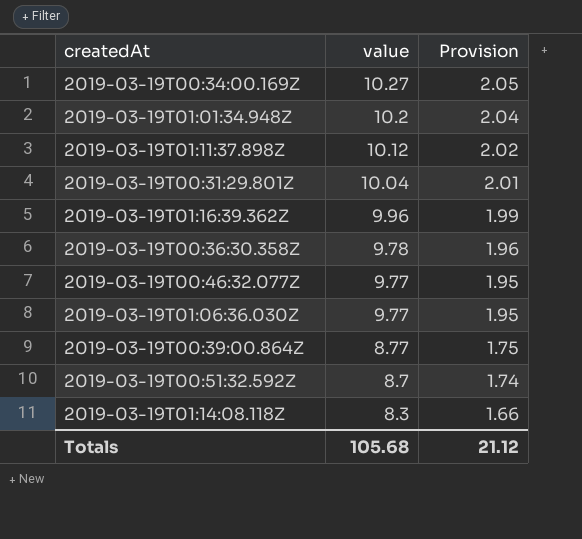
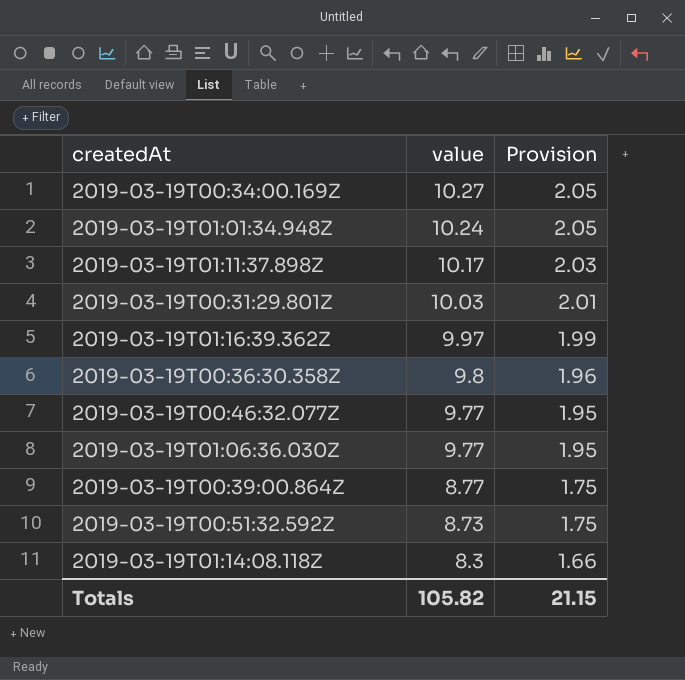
2019-03-19T01:01:34.948Z | value: 10.2 -> 10.24
2019-03-19T01:01:34.948Z | Provision: 2.04 -> 2.05
2019-03-19T01:11:37.898Z | value: 10.12 -> 10.17
2019-03-19T01:11:37.898Z | Provision: 2.02 -> 2.03
2019-03-19T00:31:29.801Z | value: 10.04 -> 10.03
2019-03-19T01:16:39.362Z | value: 9.96 -> 9.97
2019-03-19T00:36:30.358Z | value: 9.78 -> 9.8
2019-03-19T00:51:32.592Z | value: 8.7 -> 8.73
2019-03-19T00:51:32.592Z | Provision: 1.74 -> 1.75
Totals | value: 105.68 -> 105.82
Totals | Provision: 21.12 -> 21.15

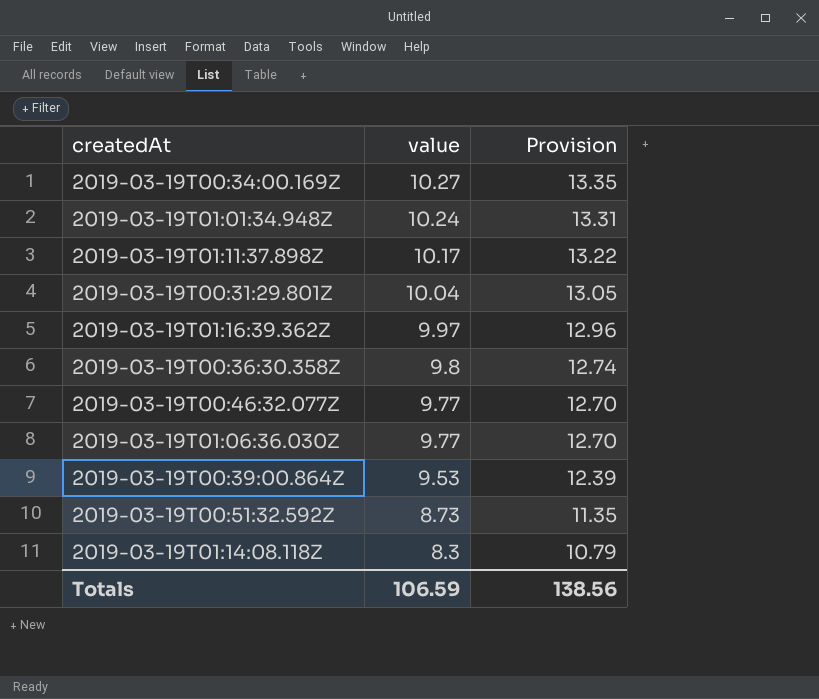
column Provision | formula: [value] * 0.2 -> [value] * 1.3
2019-03-19T00:31:29.801Z | value: 10.03 -> 10.04
2019-03-19T00:39:00.864Z | value: 8.77 -> 9.53
Totals | value: 105.82 -> 106.59
Totals | Provision: 21.15 -> 138.56

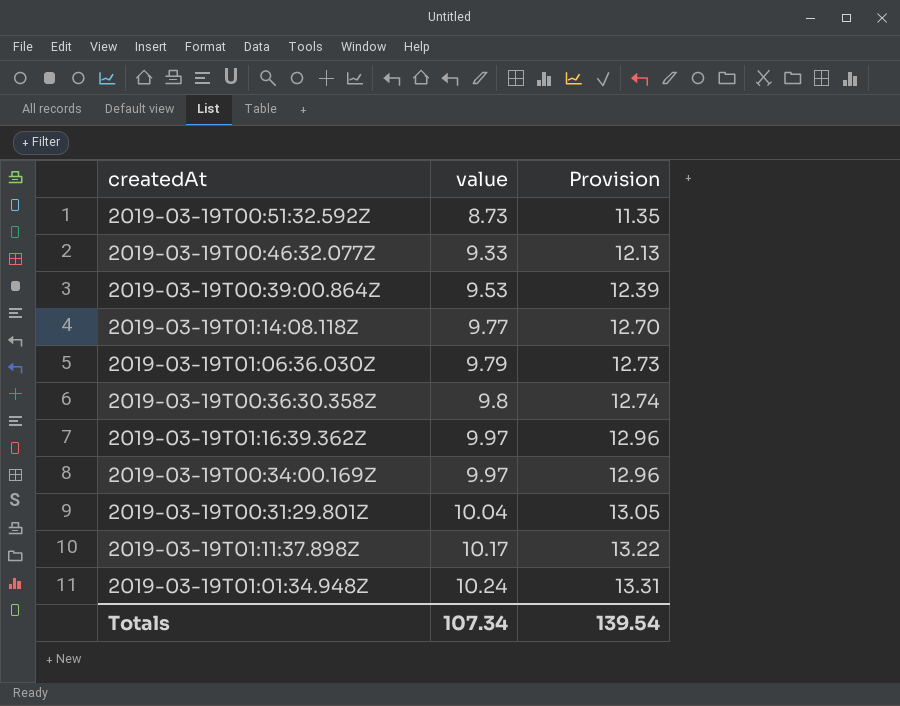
row order: value descending -> value ascending
2019-03-19T00:46:32.077Z | value: 9.77 -> 9.33
2019-03-19T00:46:32.077Z | Provision: 12.70 -> 12.13
2019-03-19T01:14:08.118Z | value: 8.3 -> 9.77
2019-03-19T01:14:08.118Z | Provision: 10.79 -> 12.70
2019-03-19T01:06:36.030Z | value: 9.77 -> 9.79
2019-03-19T01:06:36.030Z | Provision: 12.70 -> 12.73
2019-03-19T00:34:00.169Z | value: 10.27 -> 9.97
2019-03-19T00:34:00.169Z | Provision: 13.35 -> 12.96
Totals | value: 106.59 -> 107.34
Totals | Provision: 138.56 -> 139.54

